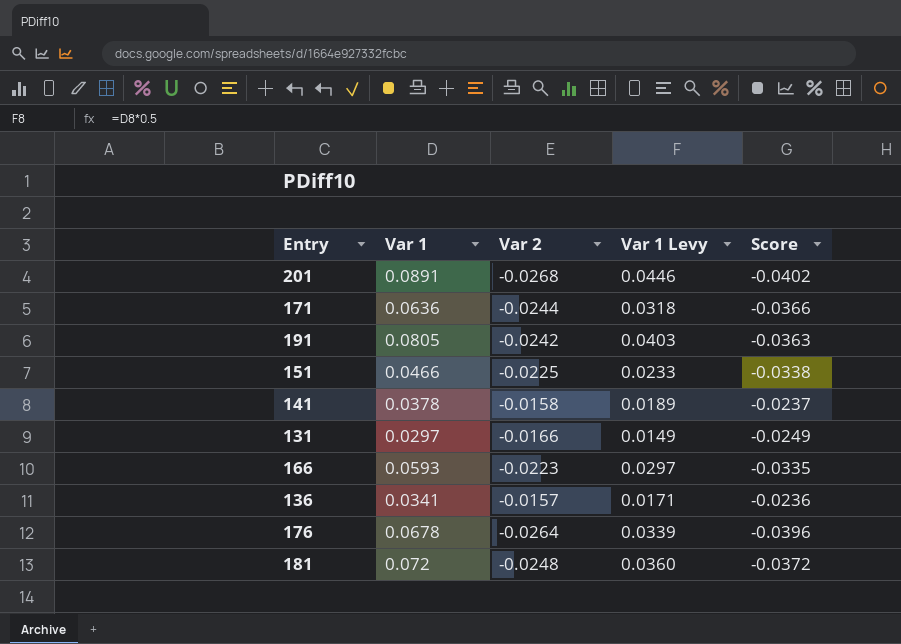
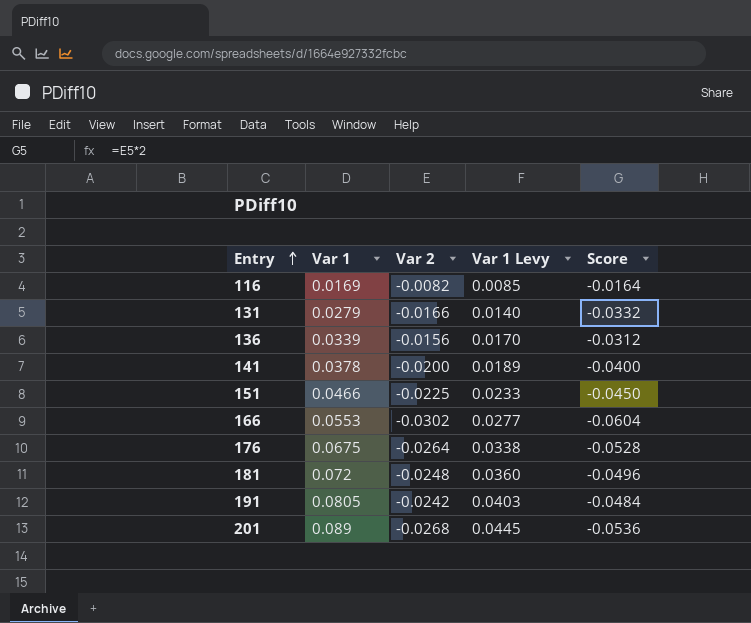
row order: none -> Entry ascending
column Score | formula: [Var 2] * 1.5 -> [Var 2] * 2
row 171: 0.0636 | -0.0244 | 0.0318 | -0.0366 -> none
row 116: none -> 0.0169 | -0.0082 | 0.0085 | -0.0164
131 | Var 1: 0.0297 -> 0.0279
131 | Var 1 Levy: 0.0149 -> 0.0140
136 | Var 1: 0.0341 -> 0.0339
136 | Var 2: -0.0157 -> -0.0156
136 | Var 1 Levy: 0.0171 -> 0.0170
141 | Var 2: -0.0158 -> -0.0200
166 | Var 1: 0.0593 -> 0.0553
166 | Var 2: -0.0223 -> -0.0302
166 | Var 1 Levy: 0.0297 -> 0.0277
176 | Var 1: 0.0678 -> 0.0675
176 | Var 1 Levy: 0.0339 -> 0.0338
201 | Var 1: 0.0891 -> 0.089
201 | Var 1 Levy: 0.0446 -> 0.0445

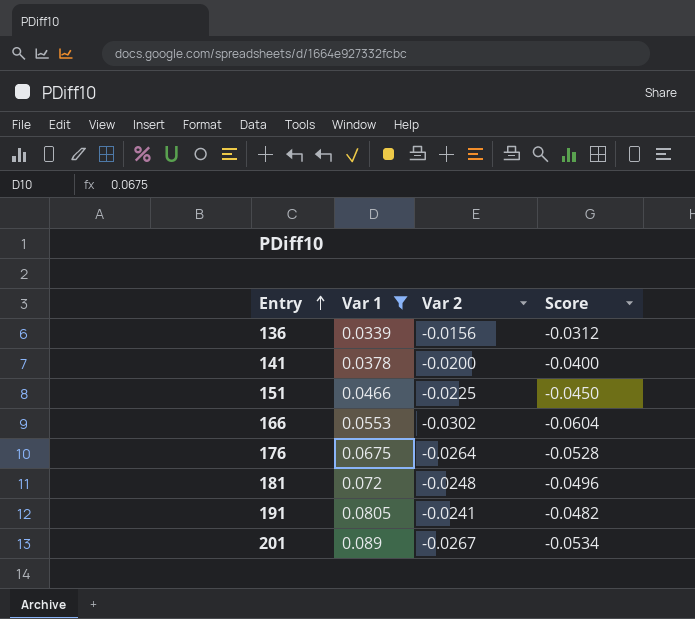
filter: none -> Var 1 >= 0.0339
column Var 1 Levy | formula: [Var 1] * 0.5 -> none
191 | Var 2: -0.0242 -> -0.0241
191 | Score: -0.0484 -> -0.0482
201 | Var 2: -0.0268 -> -0.0267
201 | Score: -0.0536 -> -0.0534

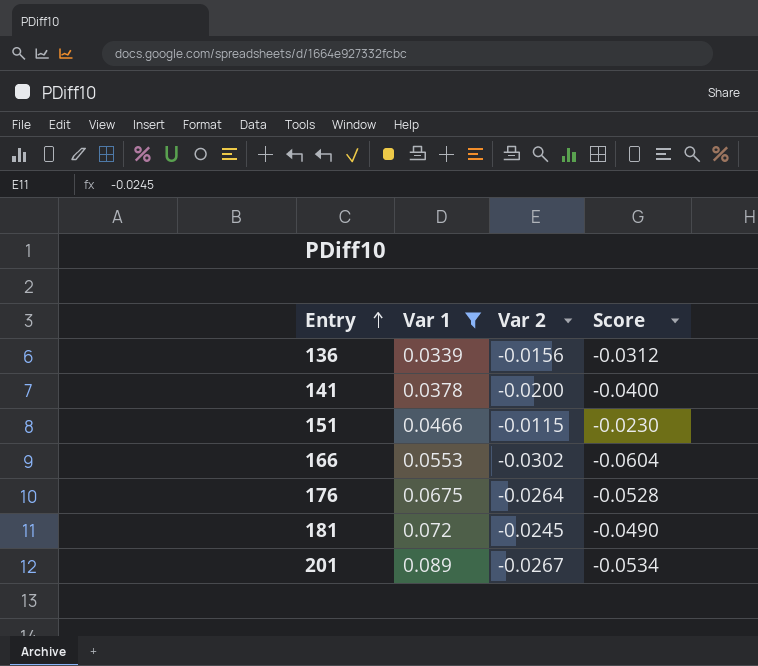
row 191: 0.0805 | -0.0241 | -0.0482 -> none
151 | Var 2: -0.0225 -> -0.0115
151 | Score: -0.0450 -> -0.0230
181 | Var 2: -0.0248 -> -0.0245
181 | Score: -0.0496 -> -0.0490

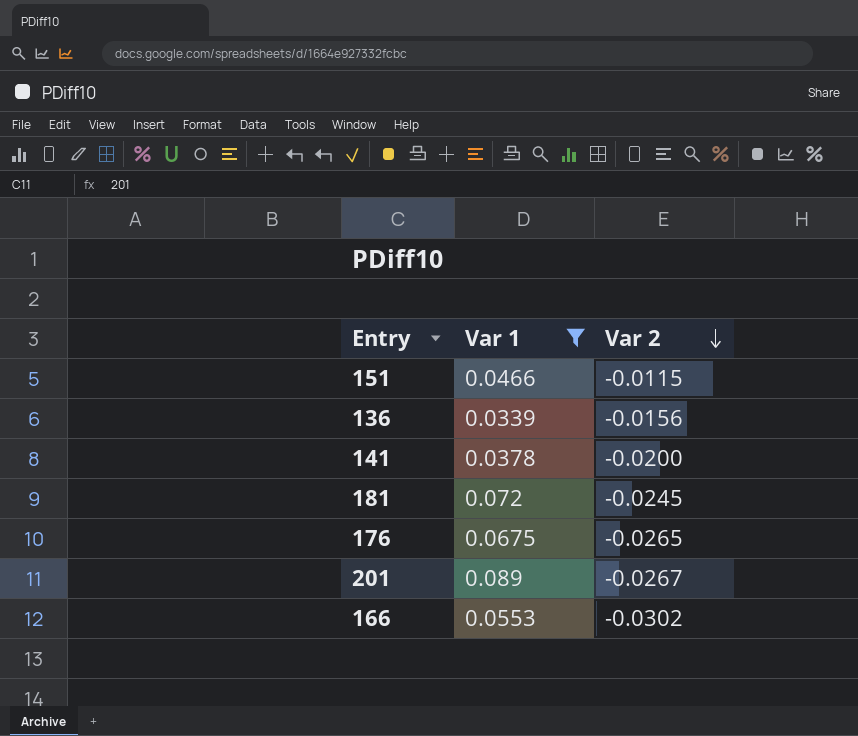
row order: Entry ascending -> Var 2 descending
column Score | formula: [Var 2] * 2 -> none
176 | Var 2: -0.0264 -> -0.0265

